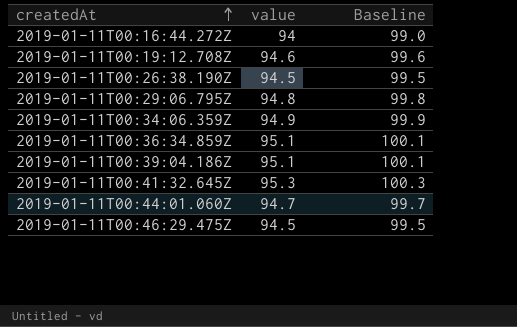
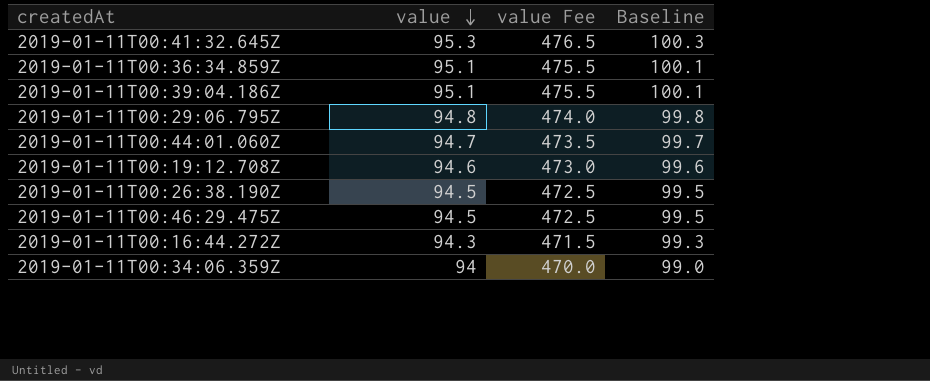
row order: createdAt ascending -> value descending
column value Fee | formula: none -> [value] * 5
2019-01-11T00:16:44.272Z | value: 94 -> 94.3
2019-01-11T00:16:44.272Z | Baseline: 99.0 -> 99.3
2019-01-11T00:34:06.359Z | value: 94.9 -> 94
2019-01-11T00:34:06.359Z | Baseline: 99.9 -> 99.0

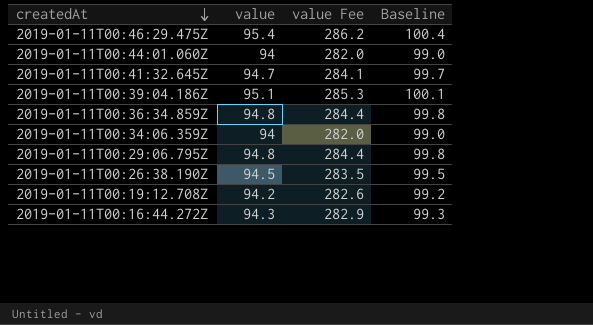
row order: value descending -> createdAt descending
column value Fee | formula: [value] * 5 -> [value] * 3
2019-01-11T00:46:29.475Z | value: 94.5 -> 95.4
2019-01-11T00:46:29.475Z | Baseline: 99.5 -> 100.4
2019-01-11T00:44:01.060Z | value: 94.7 -> 94
2019-01-11T00:44:01.060Z | Baseline: 99.7 -> 99.0
2019-01-11T00:41:32.645Z | value: 95.3 -> 94.7
2019-01-11T00:41:32.645Z | Baseline: 100.3 -> 99.7
2019-01-11T00:36:34.859Z | value: 95.1 -> 94.8
2019-01-11T00:36:34.859Z | Baseline: 100.1 -> 99.8
2019-01-11T00:19:12.708Z | value: 94.6 -> 94.2
2019-01-11T00:19:12.708Z | Baseline: 99.6 -> 99.2

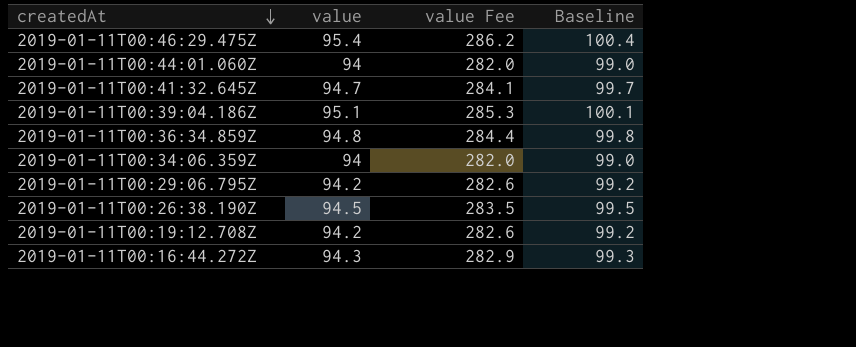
2019-01-11T00:29:06.795Z | value: 94.8 -> 94.2
2019-01-11T00:29:06.795Z | value Fee: 284.4 -> 282.6
2019-01-11T00:29:06.795Z | Baseline: 99.8 -> 99.2

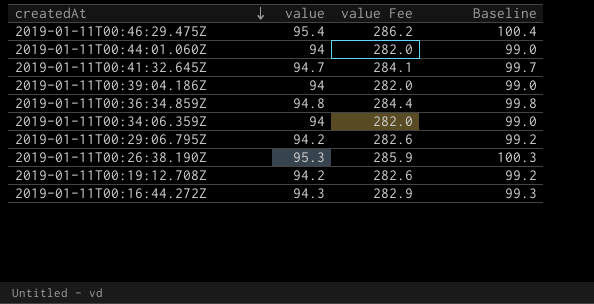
2019-01-11T00:39:04.186Z | value: 95.1 -> 94
2019-01-11T00:39:04.186Z | value Fee: 285.3 -> 282.0
2019-01-11T00:39:04.186Z | Baseline: 100.1 -> 99.0
2019-01-11T00:26:38.190Z | value: 94.5 -> 95.3
2019-01-11T00:26:38.190Z | value Fee: 283.5 -> 285.9
2019-01-11T00:26:38.190Z | Baseline: 99.5 -> 100.3

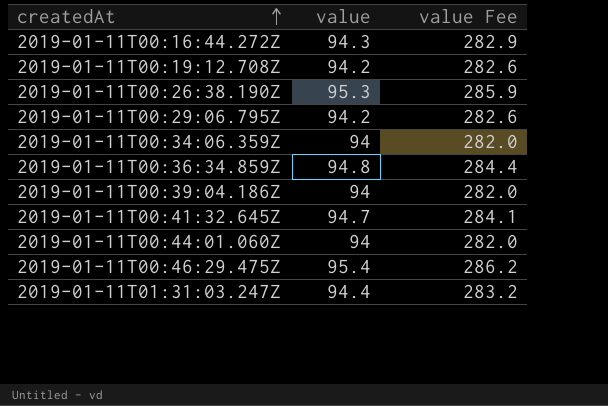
row order: createdAt descending -> createdAt ascending
column Baseline | formula: [value] + 5 -> none
row 2019-01-11T01:31:03.247Z: none -> 94.4 | 283.2

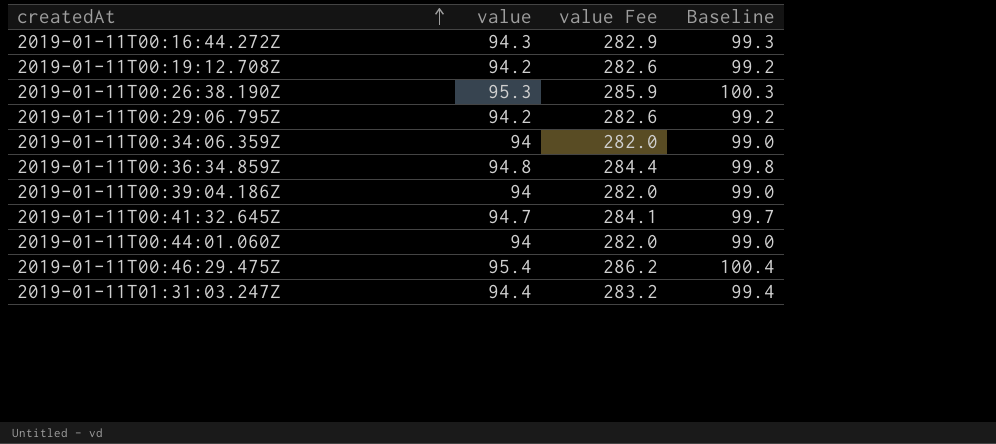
column Baseline | formula: none -> [value] + 5

